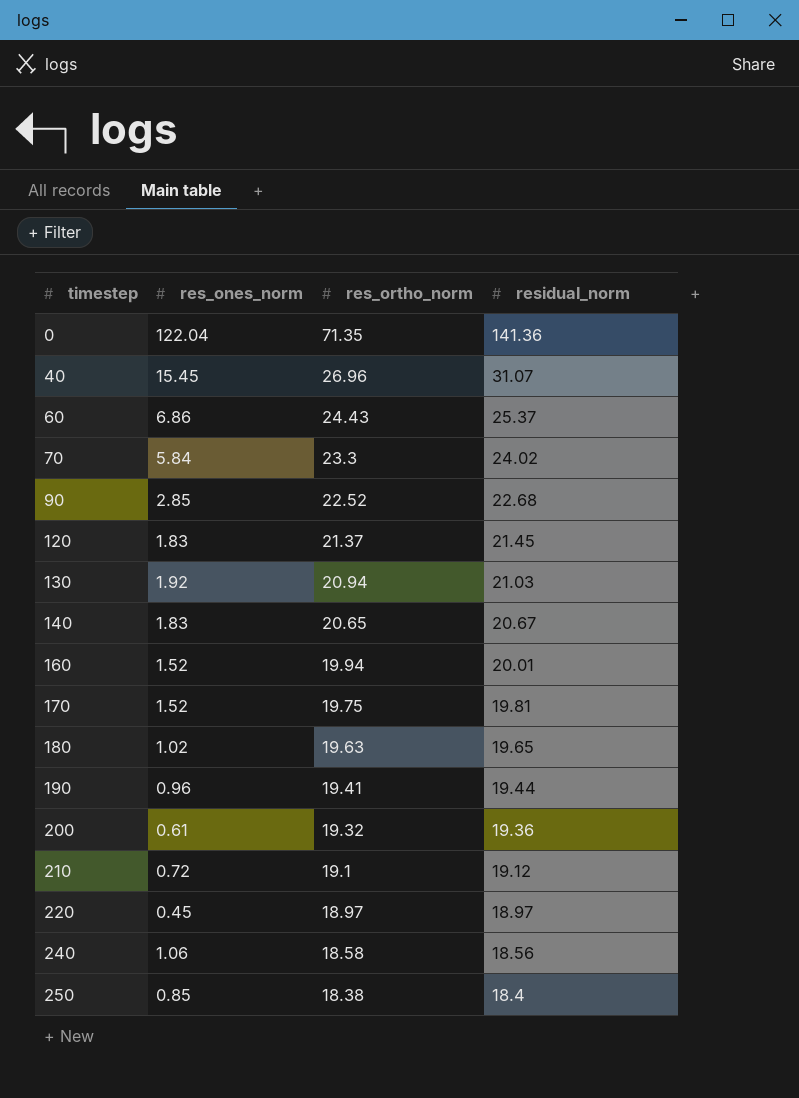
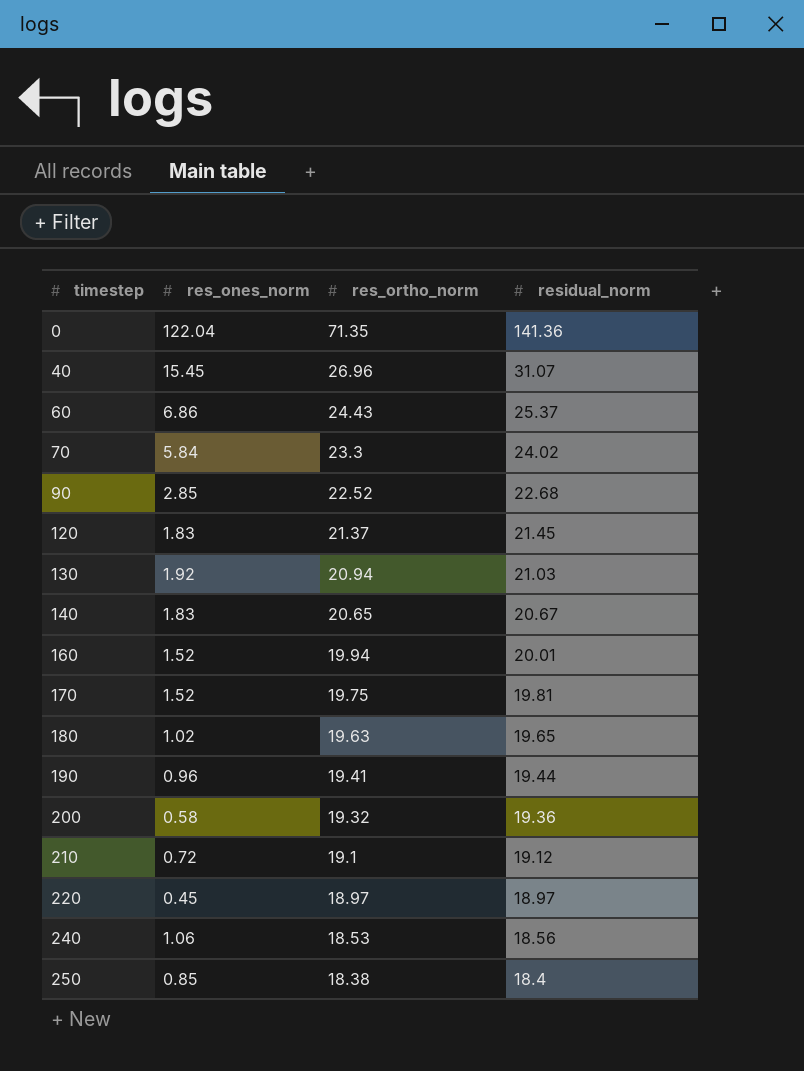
200 | res_ones_norm: 0.61 -> 0.58
240 | res_ortho_norm: 18.58 -> 18.53

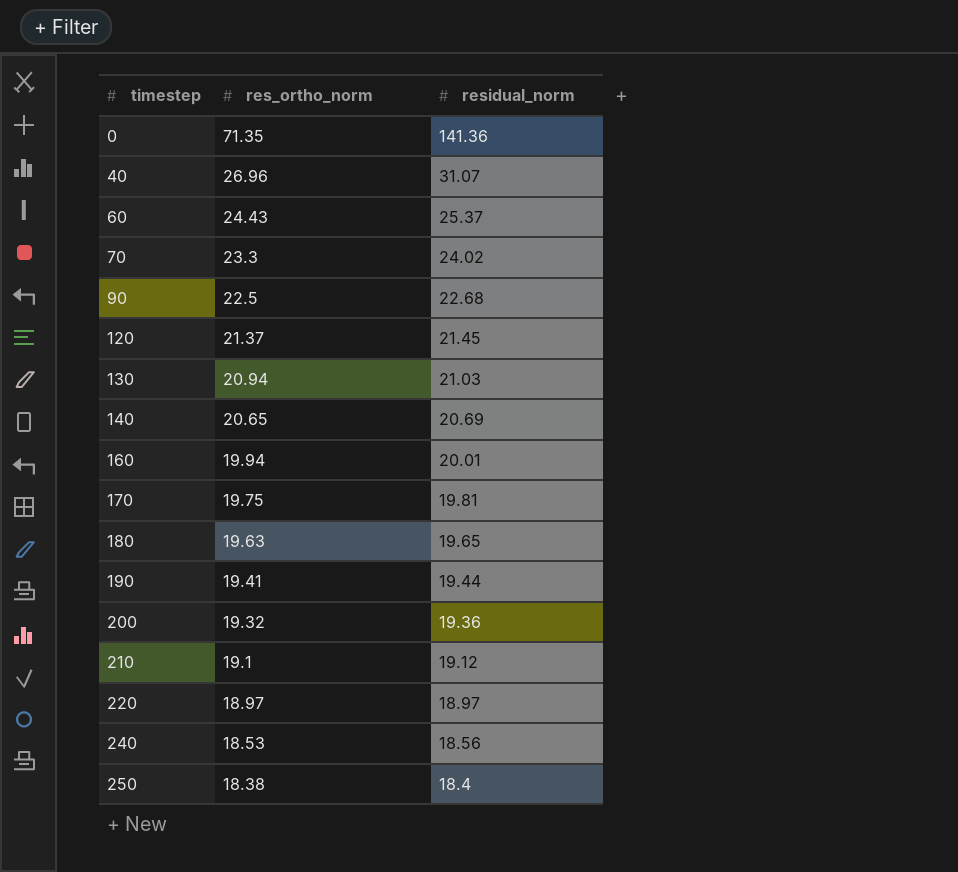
column res_ones_norm | position: 2 -> none
90 | res_ortho_norm: 22.52 -> 22.5
140 | residual_norm: 20.67 -> 20.69

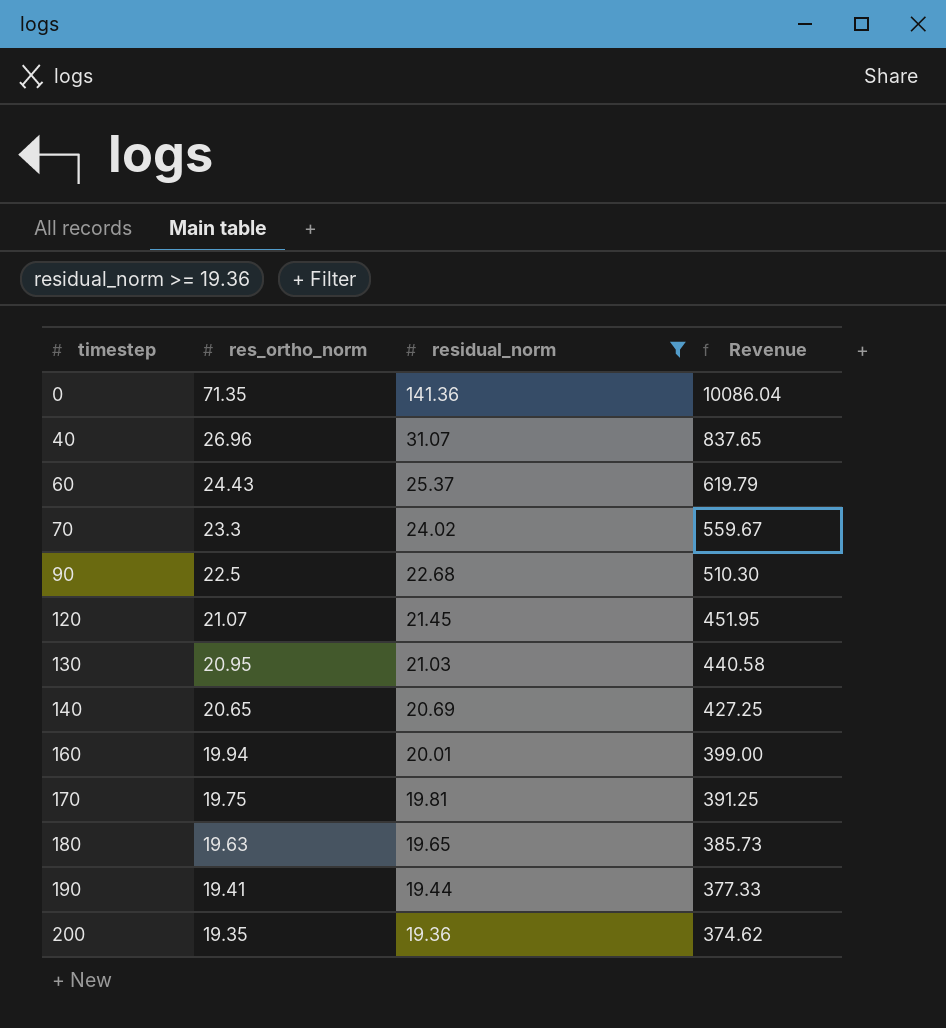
filter: none -> residual_norm >= 19.36
column Revenue | formula: none -> [res_ortho_norm] * [residual_norm]
120 | res_ortho_norm: 21.37 -> 21.07
130 | res_ortho_norm: 20.94 -> 20.95
200 | res_ortho_norm: 19.32 -> 19.35

